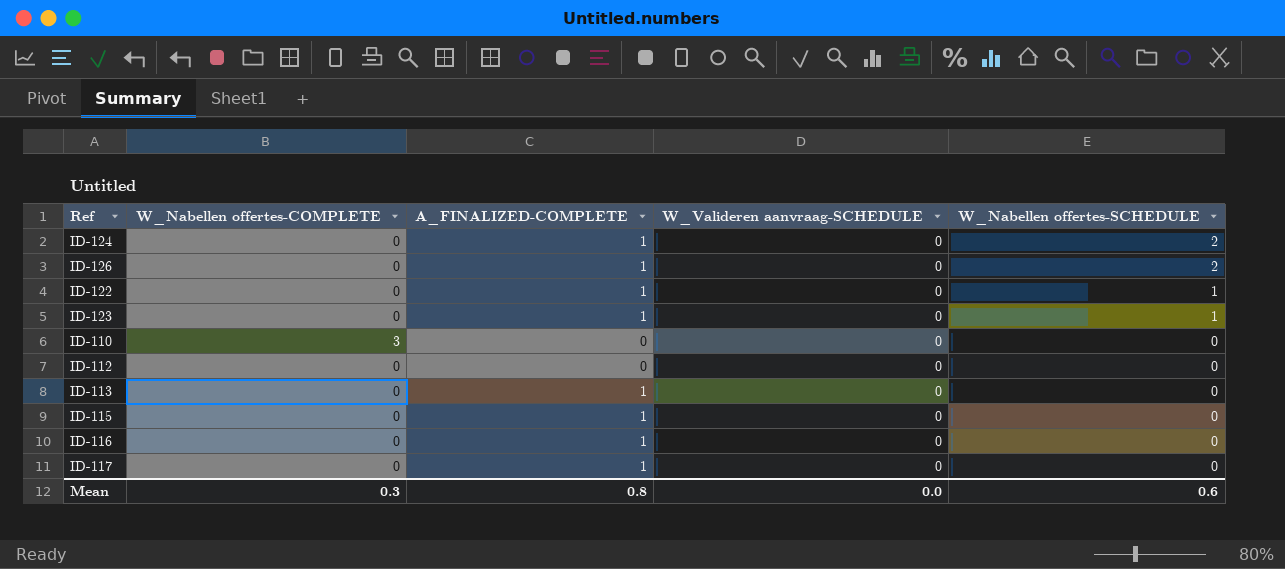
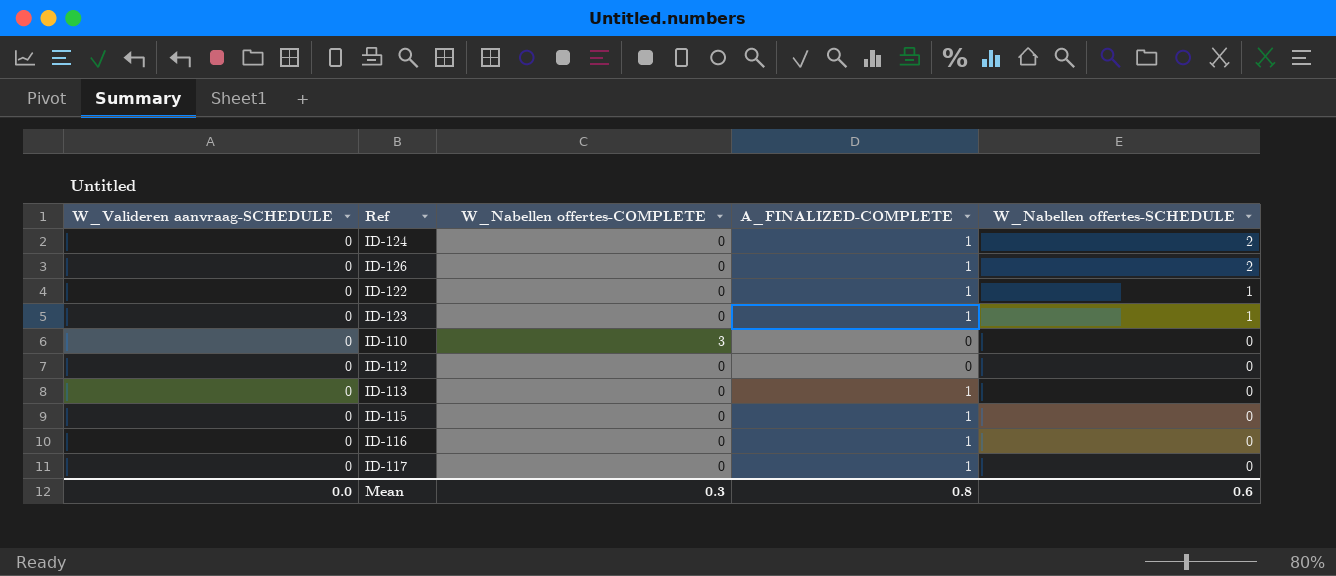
column W_Valideren aanvraag-SCHEDULE | position: 4 -> 1

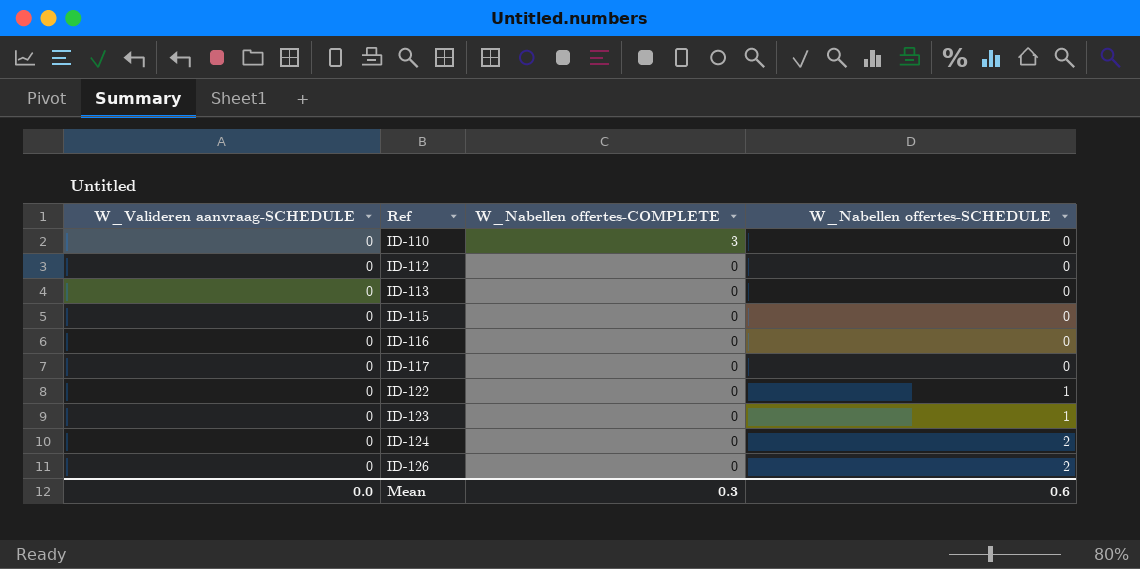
row order: W_Nabellen offertes-SCHEDULE descending -> Ref ascending
column A_FINALIZED-COMPLETE | position: 4 -> none

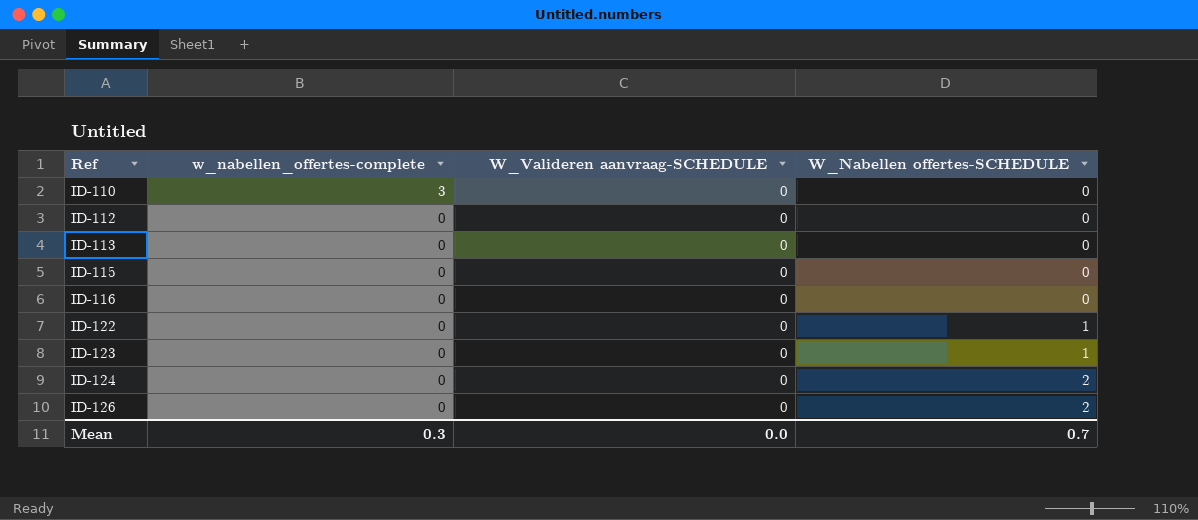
column name: W_Nabellen offertes-COMPLETE -> w_nabellen_offertes-complete
column W_Valideren aanvraag-SCHEDULE | position: 1 -> 3
row ID-117: 0 | 0 | 0 -> none
Mean | W_Nabellen offertes-SCHEDULE: 0.6 -> 0.7

